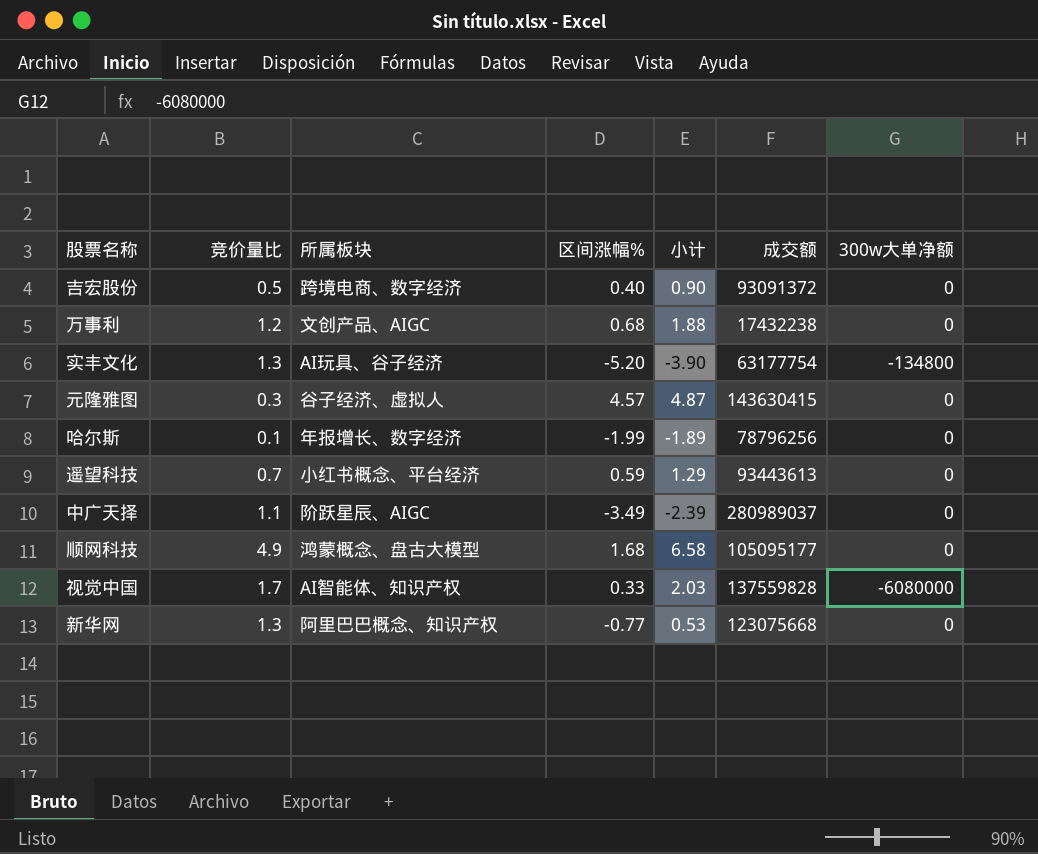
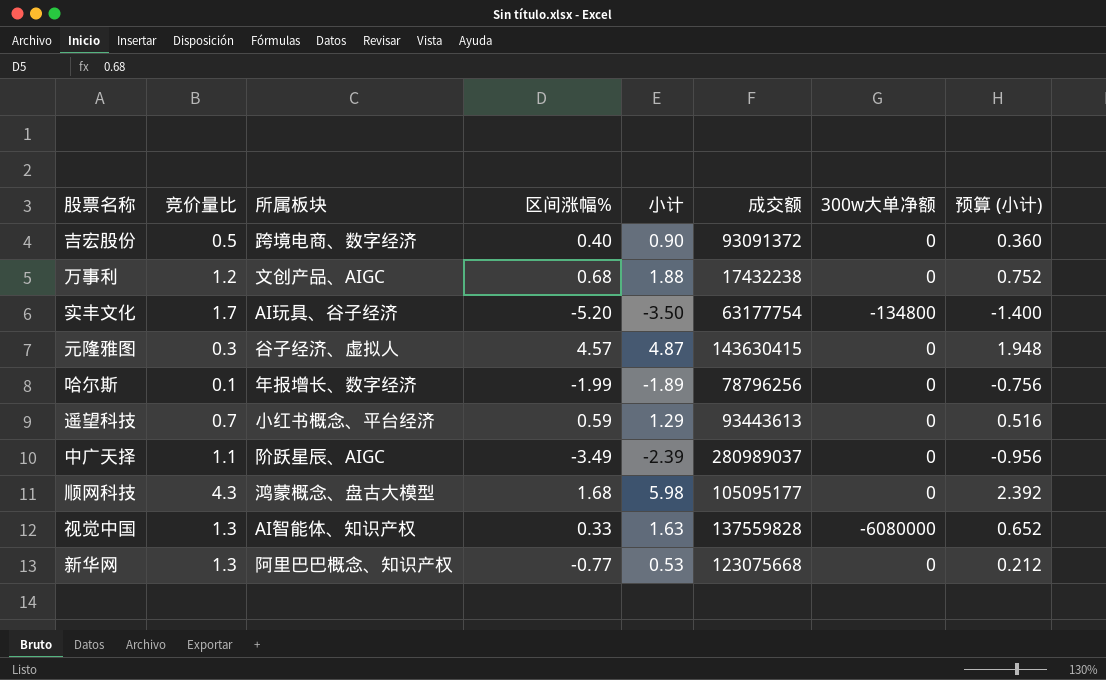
column 预算 (小计) | formula: none -> [小计] * 0.4
实丰文化 | 竞价量比: 1.3 -> 1.7
实丰文化 | 小计: -3.90 -> -3.50
顺网科技 | 竞价量比: 4.9 -> 4.3
顺网科技 | 小计: 6.58 -> 5.98
视觉中国 | 竞价量比: 1.7 -> 1.3
视觉中国 | 小计: 2.03 -> 1.63

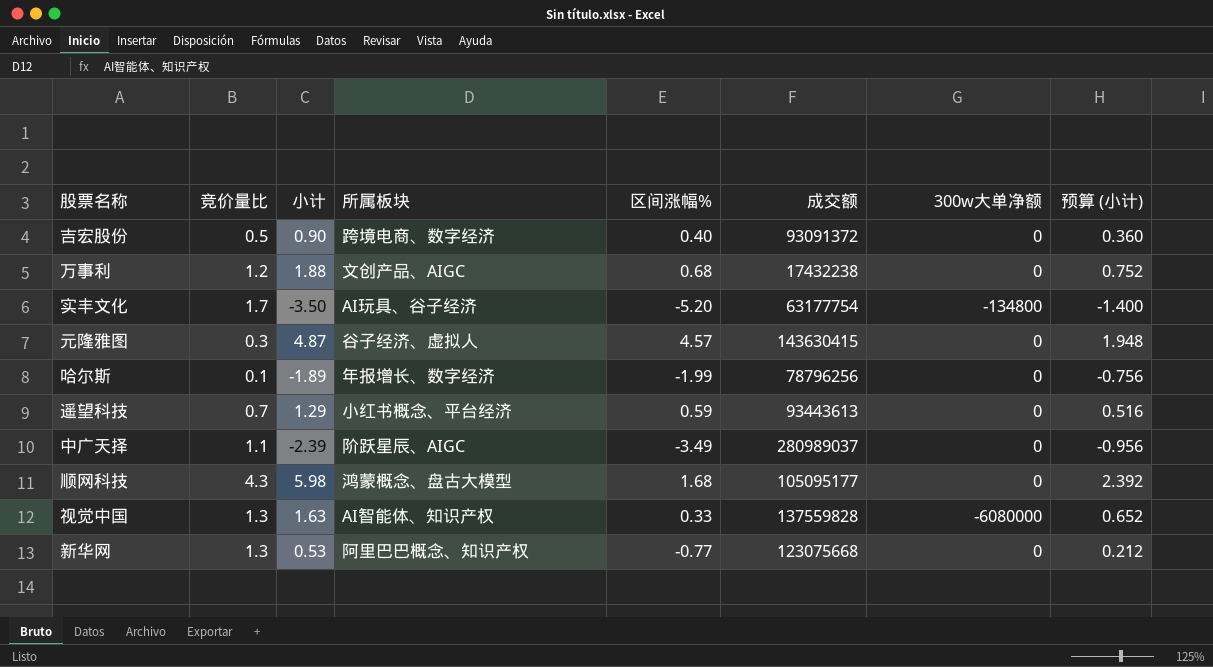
column 小计 | position: 5 -> 3

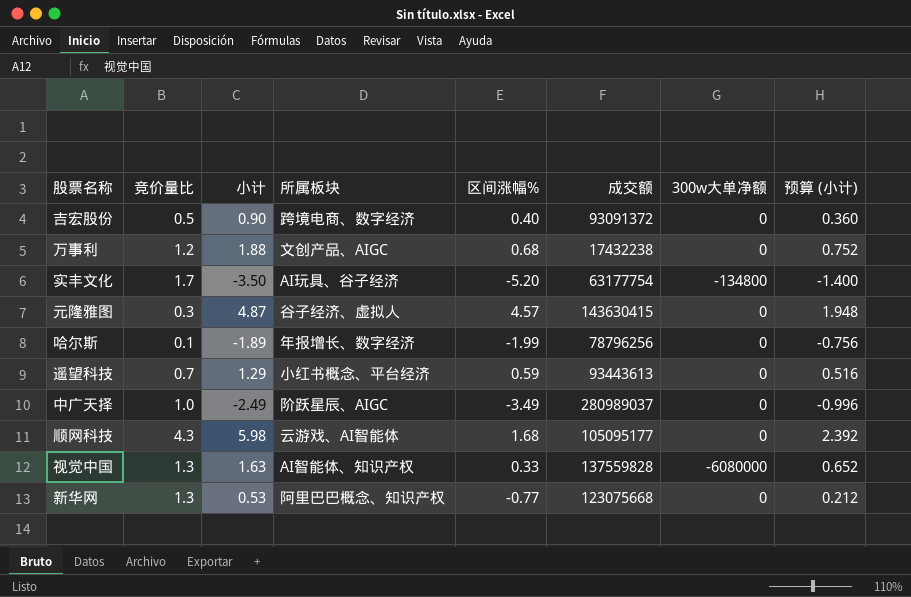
中广天择 | 竞价量比: 1.1 -> 1.0
中广天择 | 小计: -2.39 -> -2.49
中广天择 | 预算 (小计): -0.956 -> -0.996
顺网科技 | 所属板块: 鸿蒙概念、盘古大模型 -> 云游戏、AI智能体

